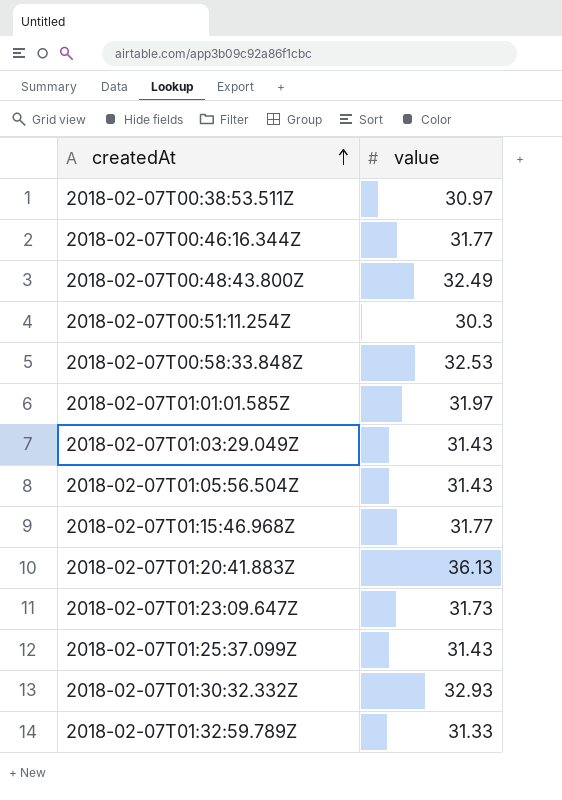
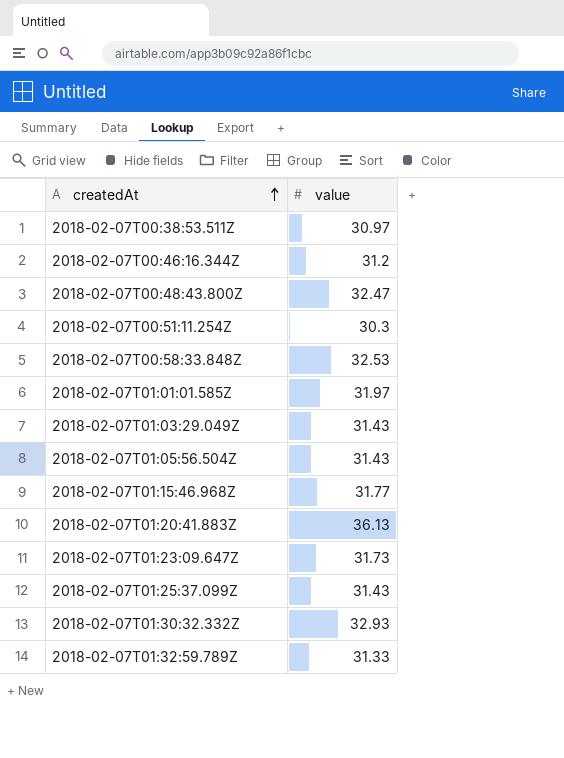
2018-02-07T00:46:16.344Z | value: 31.77 -> 31.2
2018-02-07T00:48:43.800Z | value: 32.49 -> 32.47

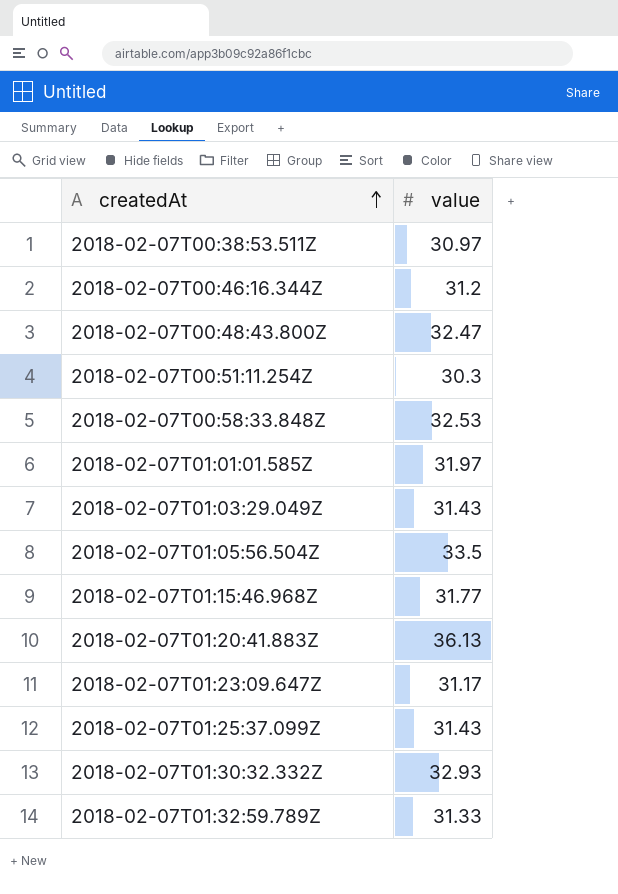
2018-02-07T01:05:56.504Z | value: 31.43 -> 33.5
2018-02-07T01:23:09.647Z | value: 31.73 -> 31.17

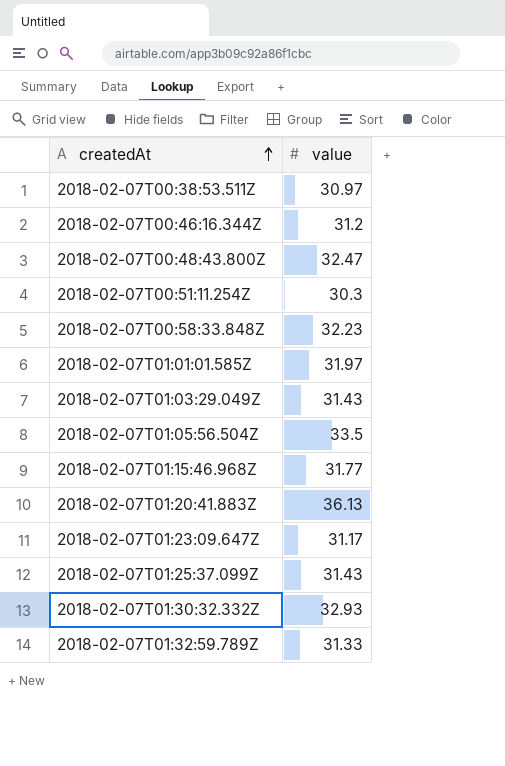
2018-02-07T00:58:33.848Z | value: 32.53 -> 32.23

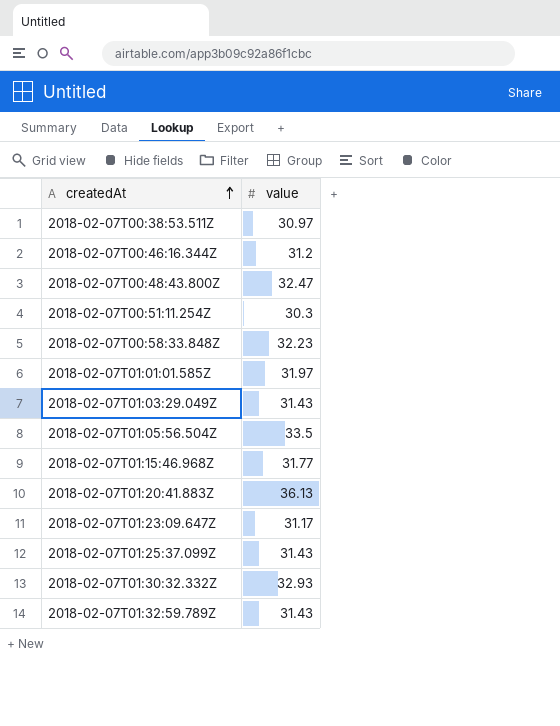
2018-02-07T01:32:59.789Z | value: 31.33 -> 31.43

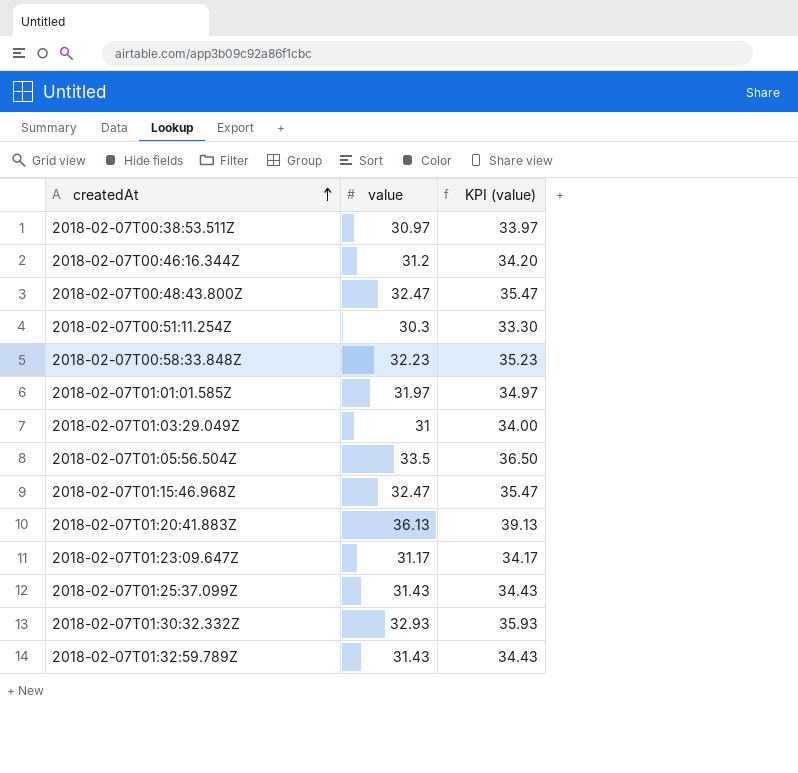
column KPI (value) | formula: none -> [value] + 3
2018-02-07T01:03:29.049Z | value: 31.43 -> 31
2018-02-07T01:15:46.968Z | value: 31.77 -> 32.47

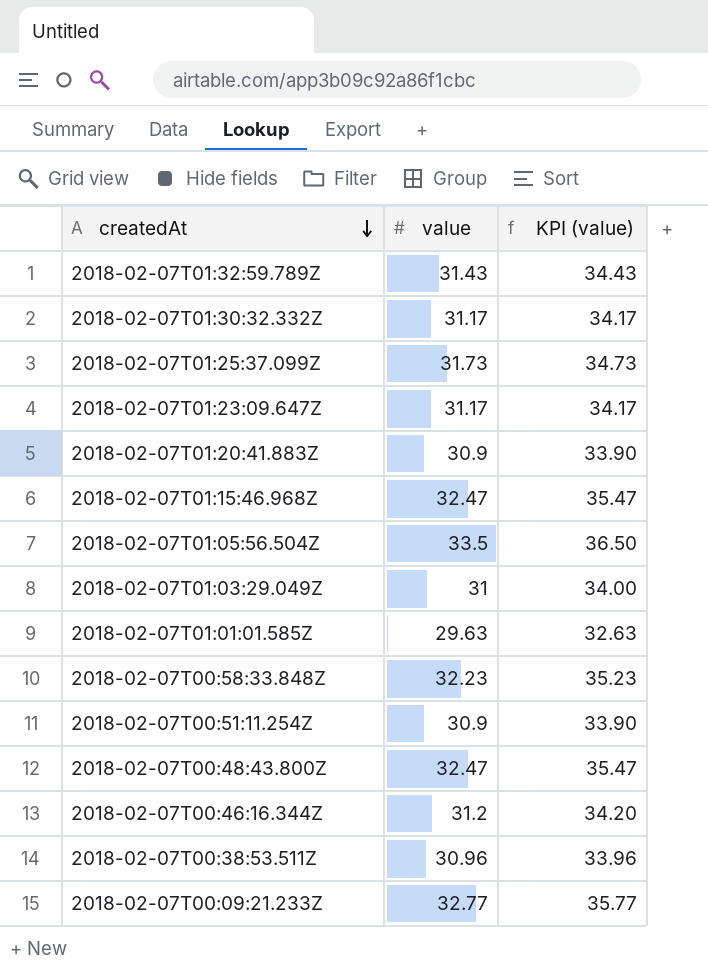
row order: createdAt ascending -> createdAt descending
2018-02-07T01:30:32.332Z | value: 32.93 -> 31.17
2018-02-07T01:30:32.332Z | KPI (value): 35.93 -> 34.17
2018-02-07T01:25:37.099Z | value: 31.43 -> 31.73
2018-02-07T01:25:37.099Z | KPI (value): 34.43 -> 34.73
2018-02-07T01:20:41.883Z | value: 36.13 -> 30.9
2018-02-07T01:20:41.883Z | KPI (value): 39.13 -> 33.90
2018-02-07T01:01:01.585Z | value: 31.97 -> 29.63
2018-02-07T01:01:01.585Z | KPI (value): 34.97 -> 32.63
2018-02-07T00:51:11.254Z | value: 30.3 -> 30.9
2018-02-07T00:51:11.254Z | KPI (value): 33.30 -> 33.90
2018-02-07T00:38:53.511Z | value: 30.97 -> 30.96
2018-02-07T00:38:53.511Z | KPI (value): 33.97 -> 33.96
row 2018-02-07T00:09:21.233Z: none -> 32.77 | 35.77

